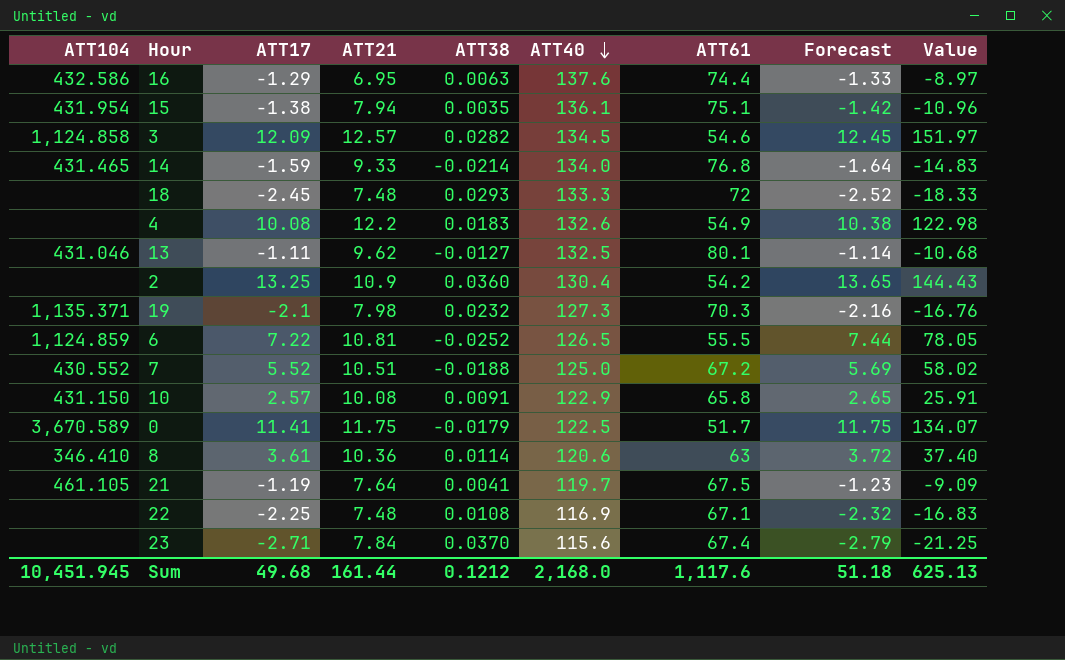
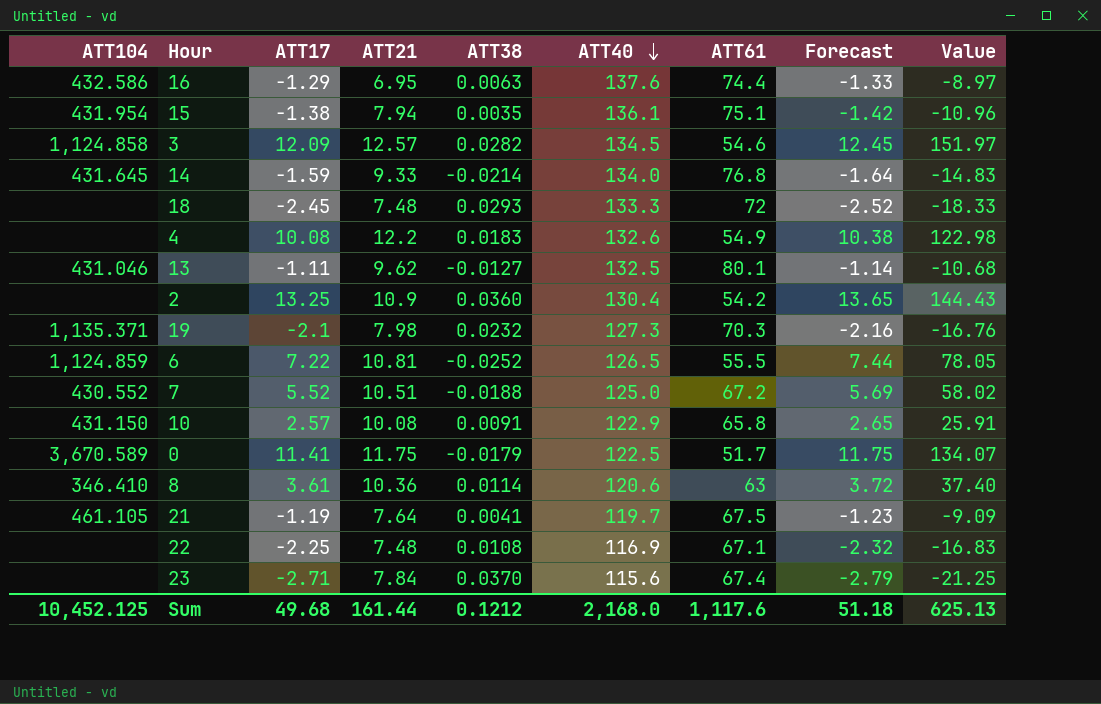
14 | ATT104: 431.465 -> 431.645
Sum | ATT104: 10,451.945 -> 10,452.125

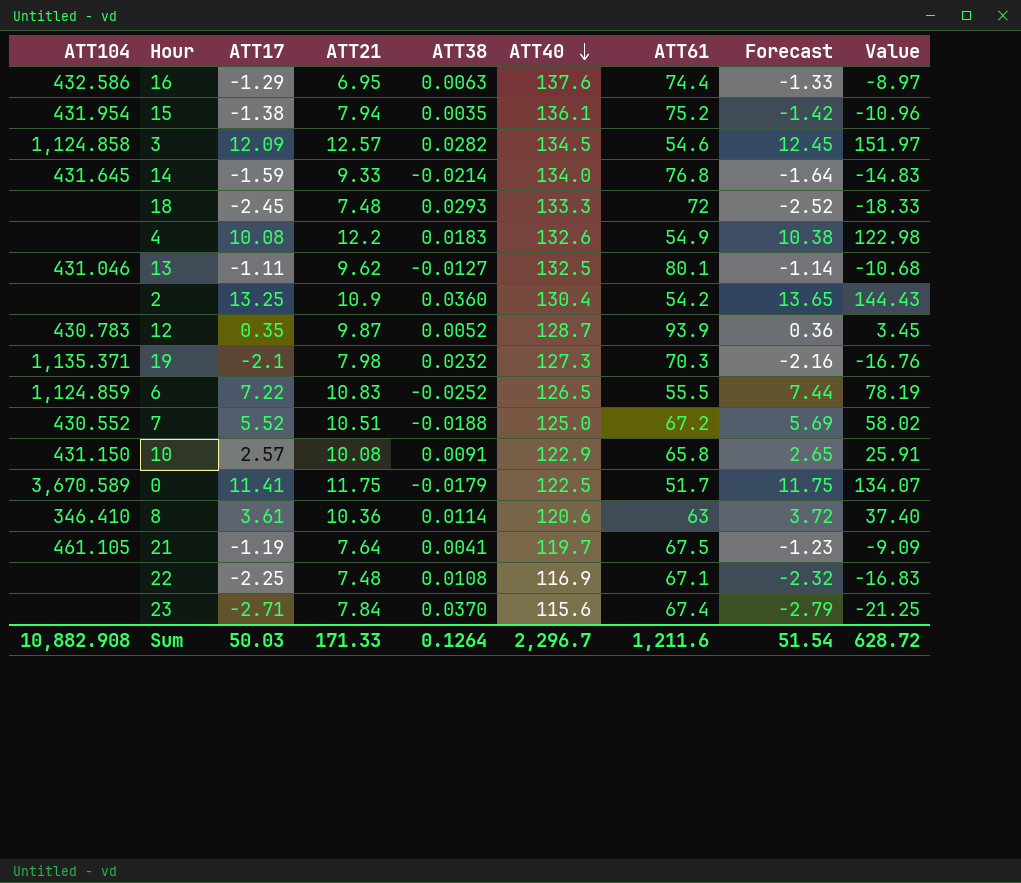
15 | ATT61: 75.1 -> 75.2
row 12: none -> 430.783 | 0.35 | 9.87 | 0.0052 | 128.7 | 93.9 | 0.36 | 3.45
6 | ATT21: 10.81 -> 10.83
6 | Value: 78.05 -> 78.19
Sum | ATT104: 10,452.125 -> 10,882.908
Sum | ATT17: 49.68 -> 50.03
Sum | ATT21: 161.44 -> 171.33
Sum | ATT38: 0.1212 -> 0.1264
Sum | ATT40: 2,168.0 -> 2,296.7
Sum | ATT61: 1,117.6 -> 1,211.6
Sum | Forecast: 51.18 -> 51.54
Sum | Value: 625.13 -> 628.72

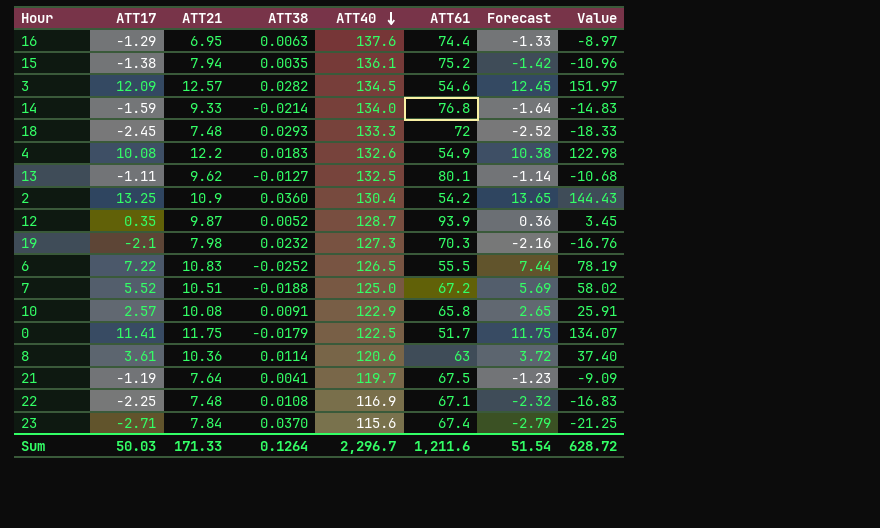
column ATT104 | position: 1 -> none

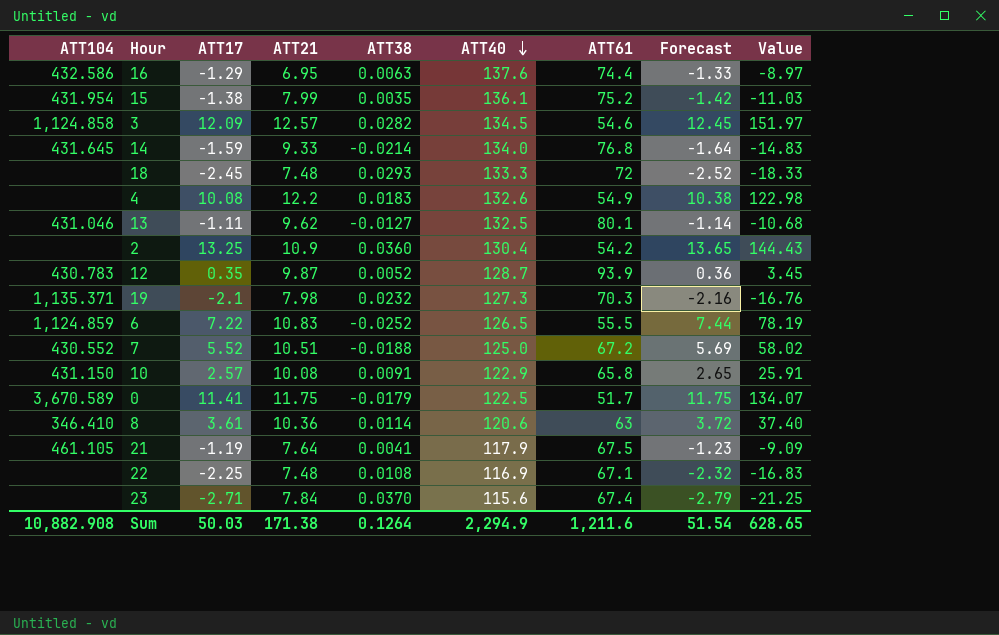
column ATT104 | position: none -> 1
15 | ATT21: 7.94 -> 7.99
15 | Value: -10.96 -> -11.03
21 | ATT40: 119.7 -> 117.9
Sum | ATT21: 171.33 -> 171.38
Sum | ATT40: 2,296.7 -> 2,294.9
Sum | Value: 628.72 -> 628.65

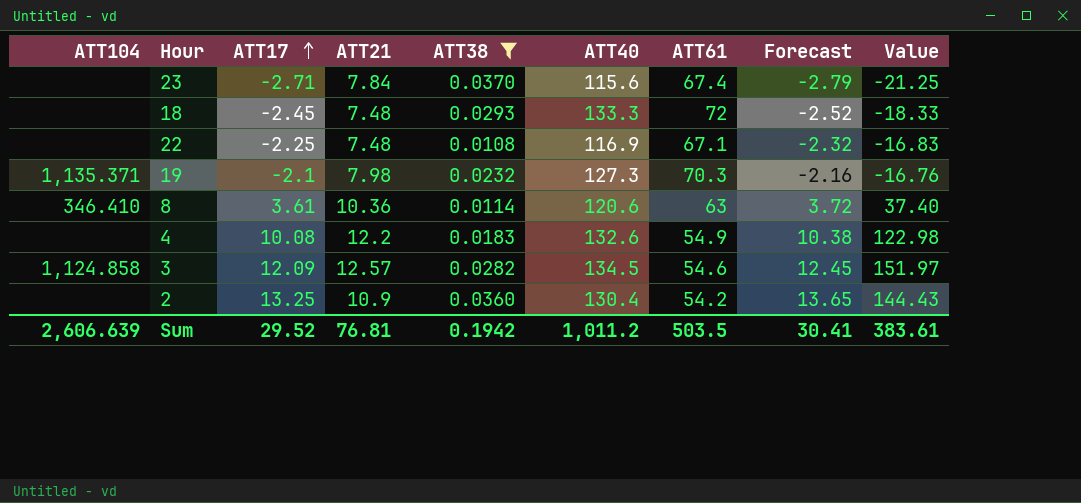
filter: none -> ATT38 >= 0.0108
row order: ATT40 descending -> ATT17 ascending
Sum | ATT104: 10,882.908 -> 2,606.639
Sum | ATT17: 50.03 -> 29.52
Sum | ATT21: 171.38 -> 76.81
Sum | ATT38: 0.1264 -> 0.1942
Sum | ATT40: 2,294.9 -> 1,011.2
Sum | ATT61: 1,211.6 -> 503.5
Sum | Forecast: 51.54 -> 30.41
Sum | Value: 628.65 -> 383.61

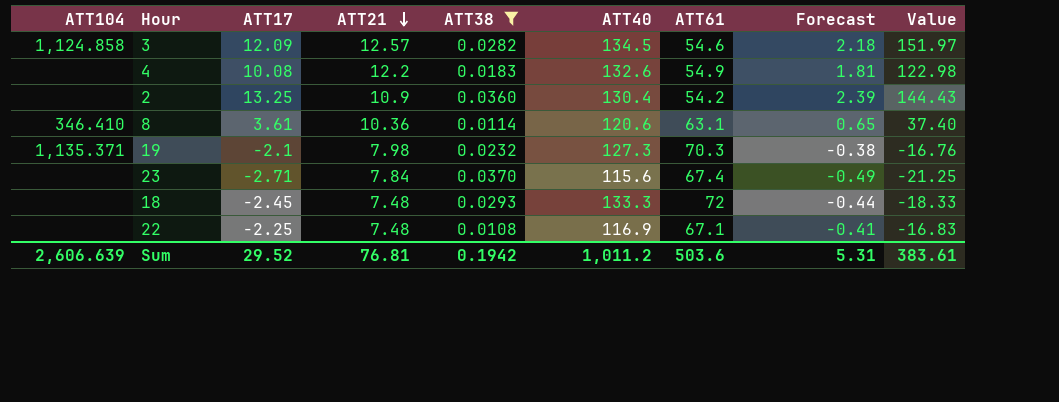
row order: ATT17 ascending -> ATT21 descending
column Forecast | formula: [ATT17] * 1.03 -> [ATT17] * 0.18
8 | ATT61: 63 -> 63.1
Sum | ATT61: 503.5 -> 503.6
Sum | Forecast: 30.41 -> 5.31

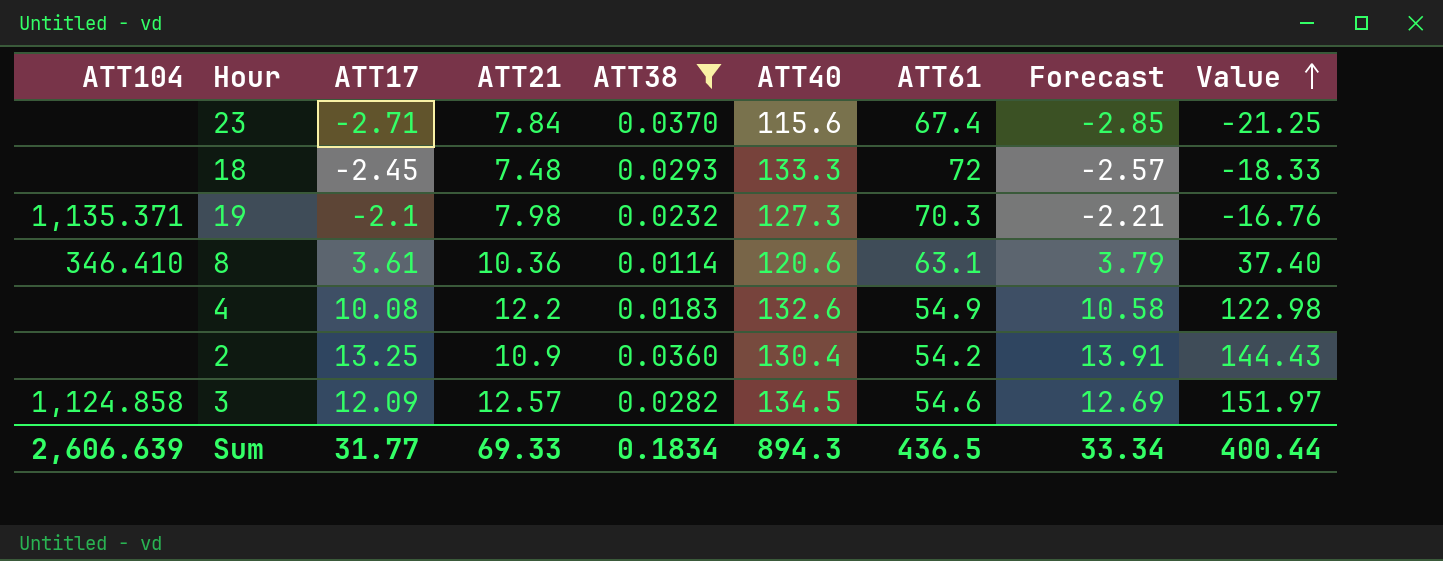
row order: ATT21 descending -> Value ascending
column Forecast | formula: [ATT17] * 0.18 -> [ATT17] * 1.05
row 22: none | -2.25 | 7.48 | 0.0108 | 116.9 | 67.1 | -0.41 | -16.83 -> none
Sum | ATT17: 29.52 -> 31.77
Sum | ATT21: 76.81 -> 69.33
Sum | ATT38: 0.1942 -> 0.1834
Sum | ATT40: 1,011.2 -> 894.3
Sum | ATT61: 503.6 -> 436.5
Sum | Forecast: 5.31 -> 33.34
Sum | Value: 383.61 -> 400.44

